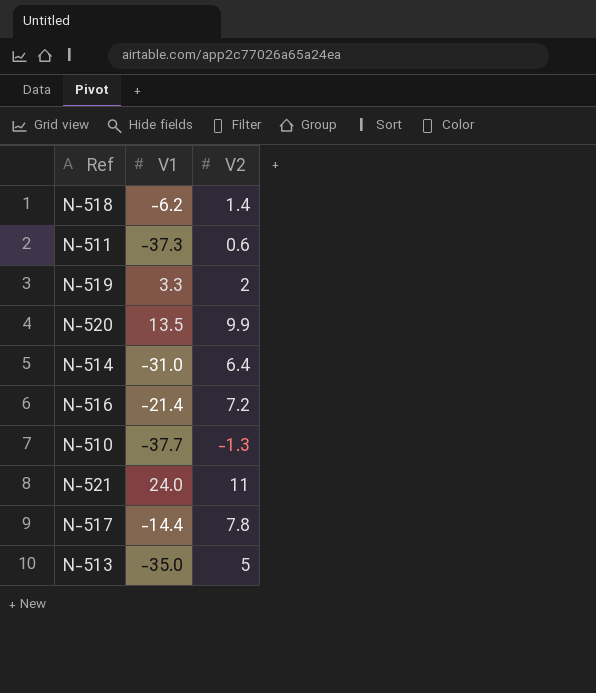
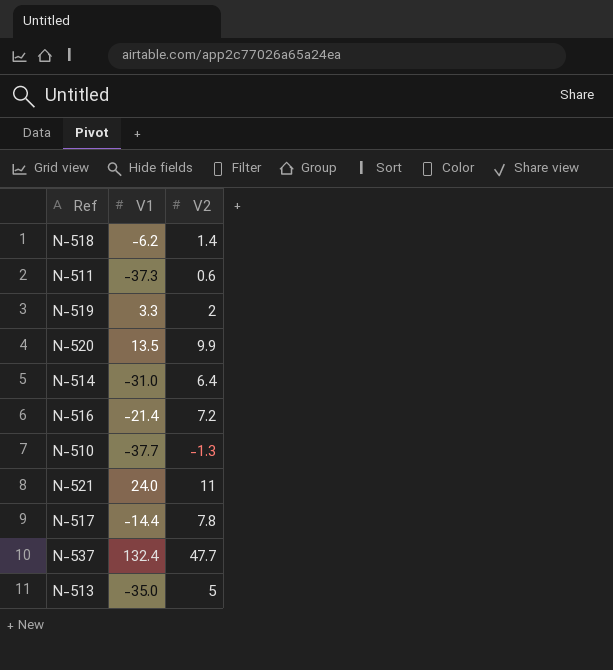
row N-537: none -> 132.4 | 47.7

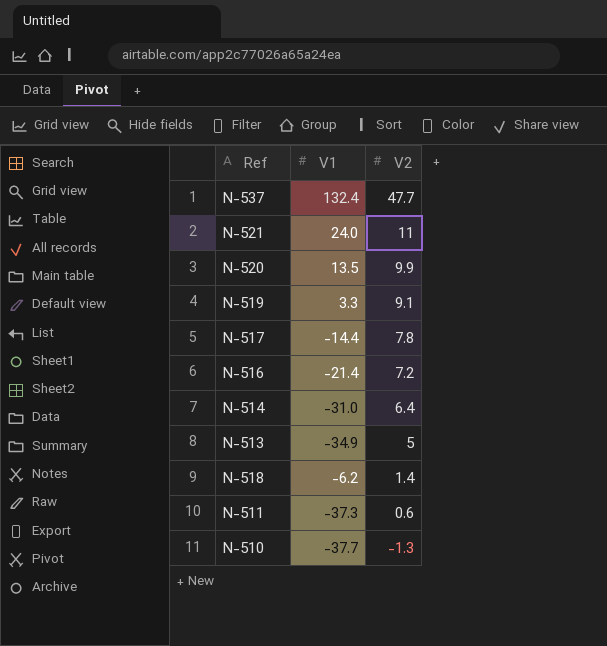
row order: none -> V2 descending
N-519 | V2: 2 -> 9.1
N-513 | V1: -35.0 -> -34.9

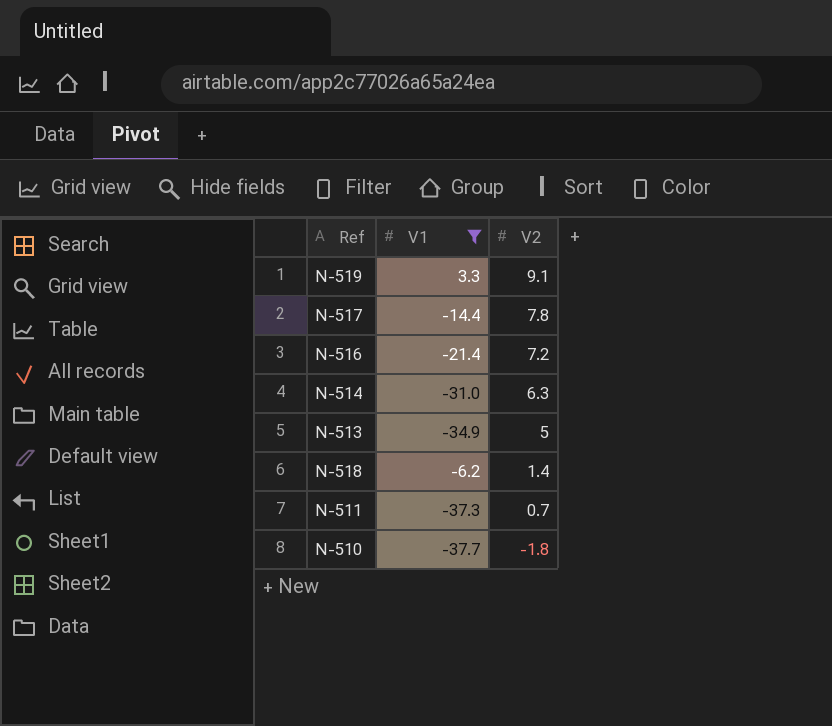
filter: none -> V1 <= 3.3
N-514 | V2: 6.4 -> 6.3
N-511 | V2: 0.6 -> 0.7
N-510 | V2: -1.3 -> -1.8

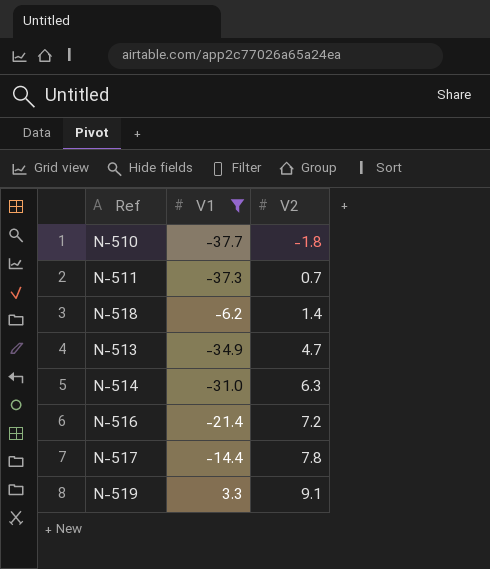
row order: V2 descending -> V2 ascending
N-513 | V2: 5 -> 4.7

